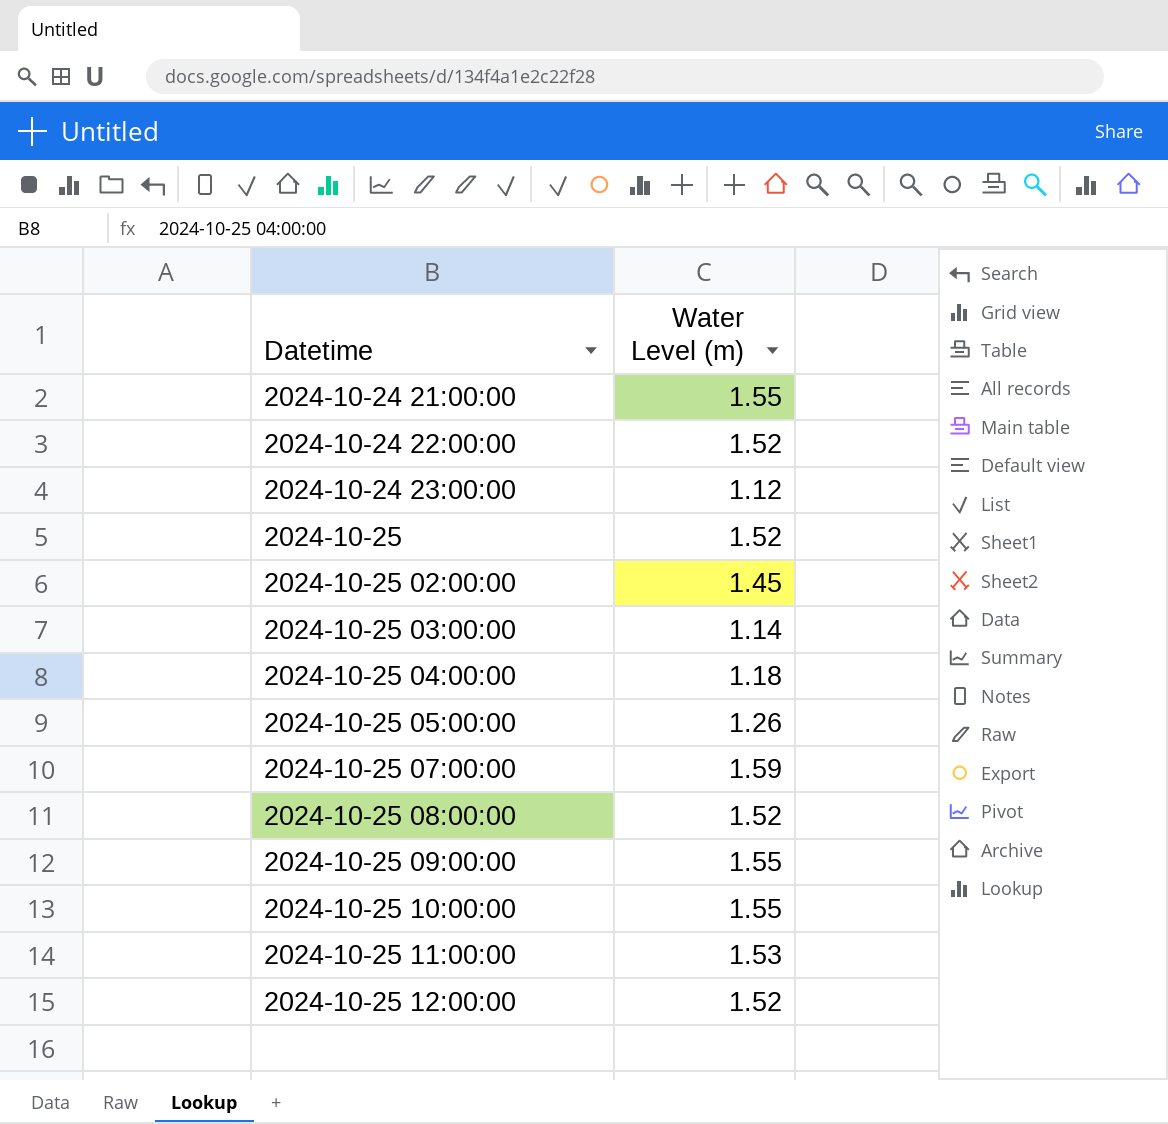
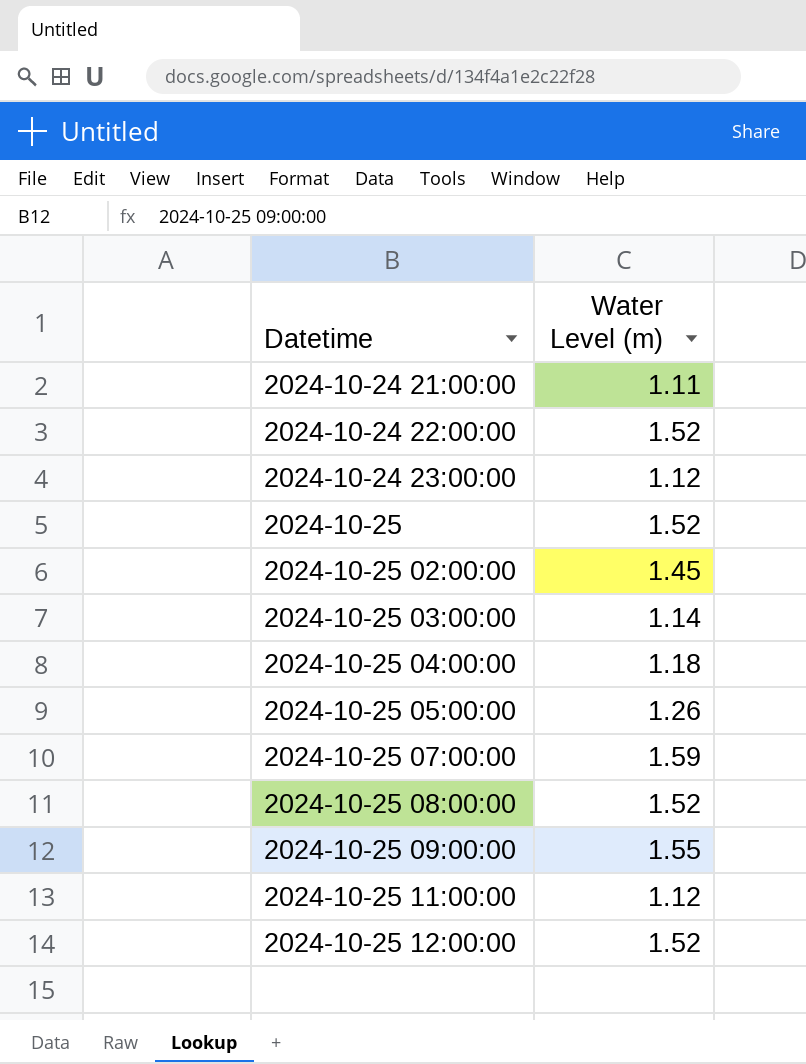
row 2024-10-25 10:00:00: 1.55 -> none
2024-10-24 21:00:00 | Water Level (m): 1.55 -> 1.11
2024-10-25 11:00:00 | Water Level (m): 1.53 -> 1.12

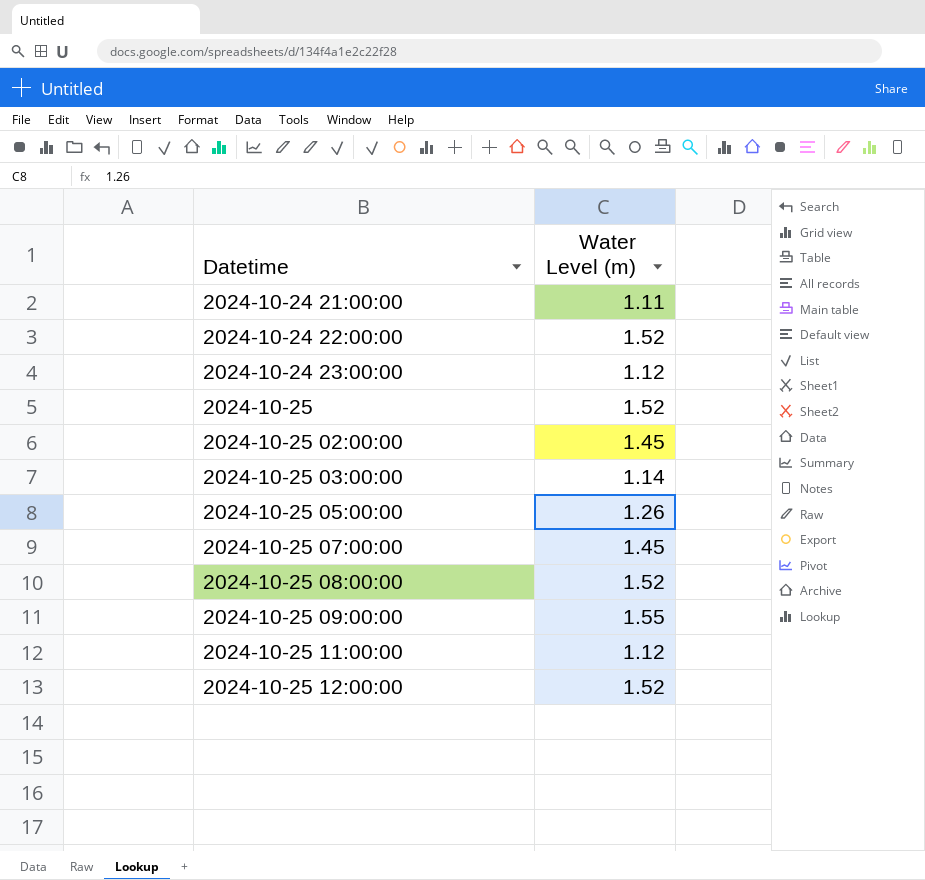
row 2024-10-25 04:00:00: 1.18 -> none
2024-10-25 07:00:00 | Water Level (m): 1.59 -> 1.45

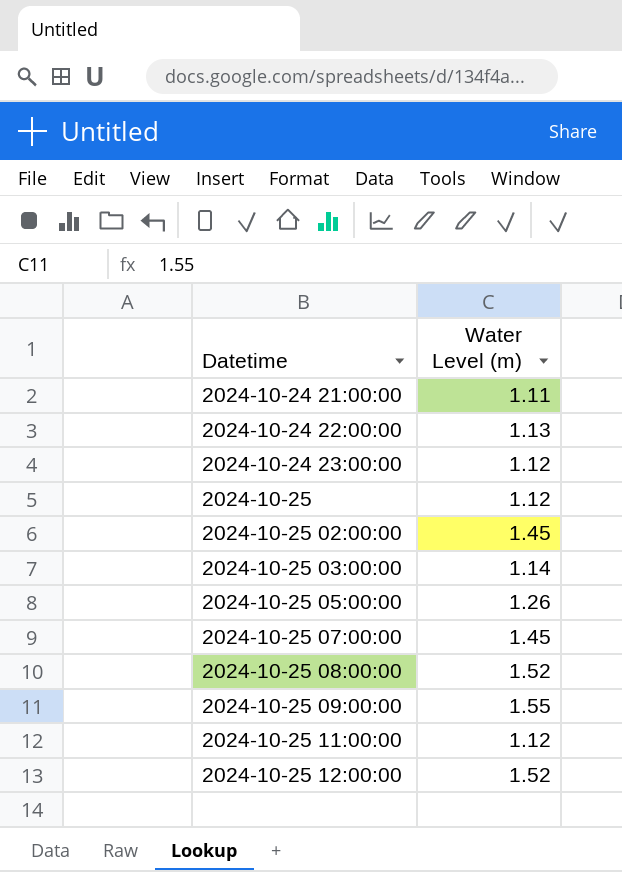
2024-10-24 22:00:00 | Water Level (m): 1.52 -> 1.13
2024-10-25 | Water Level (m): 1.52 -> 1.12

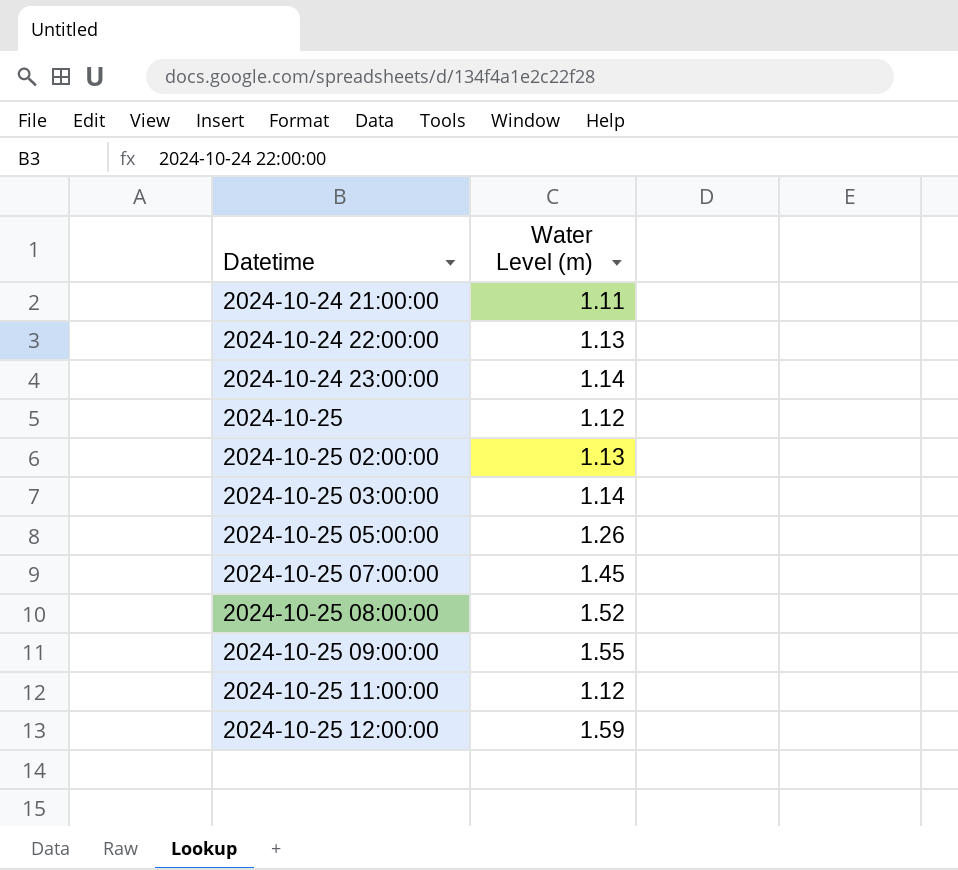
2024-10-24 23:00:00 | Water Level (m): 1.12 -> 1.14
2024-10-25 02:00:00 | Water Level (m): 1.45 -> 1.13
2024-10-25 12:00:00 | Water Level (m): 1.52 -> 1.59

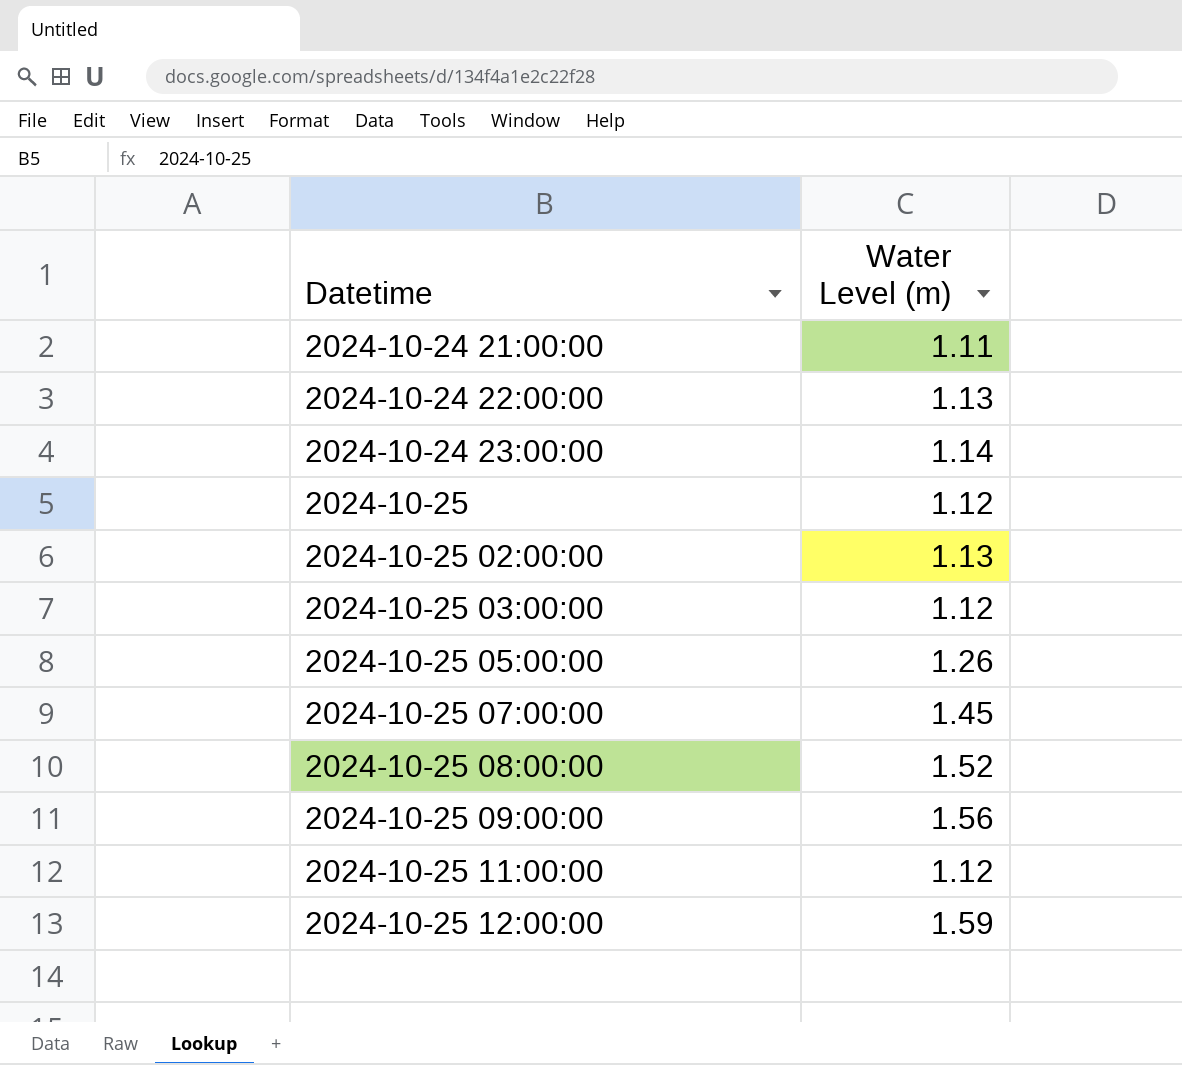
2024-10-25 03:00:00 | Water Level (m): 1.14 -> 1.12
2024-10-25 09:00:00 | Water Level (m): 1.55 -> 1.56

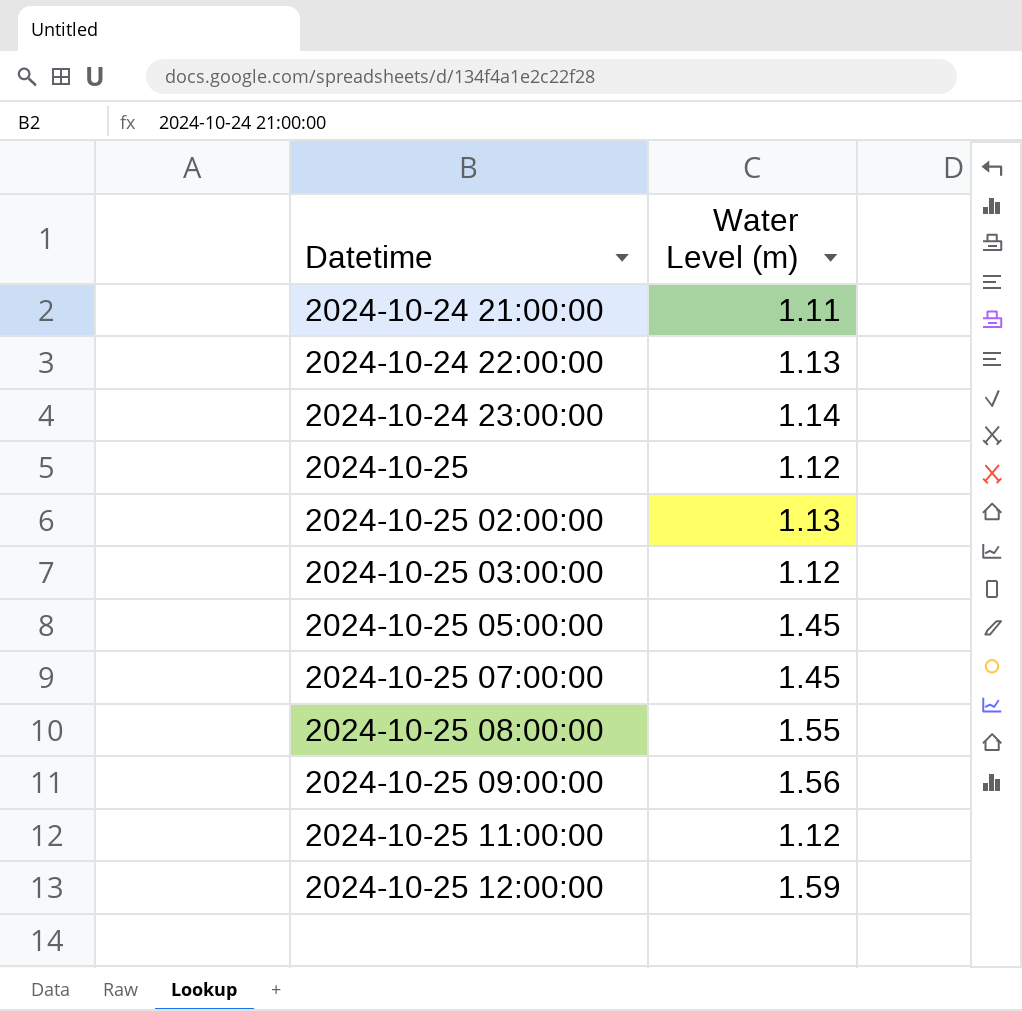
2024-10-25 05:00:00 | Water Level (m): 1.26 -> 1.45
2024-10-25 08:00:00 | Water Level (m): 1.52 -> 1.55

